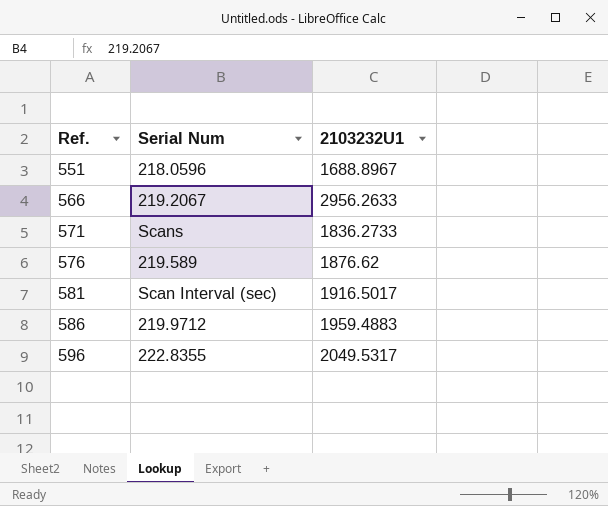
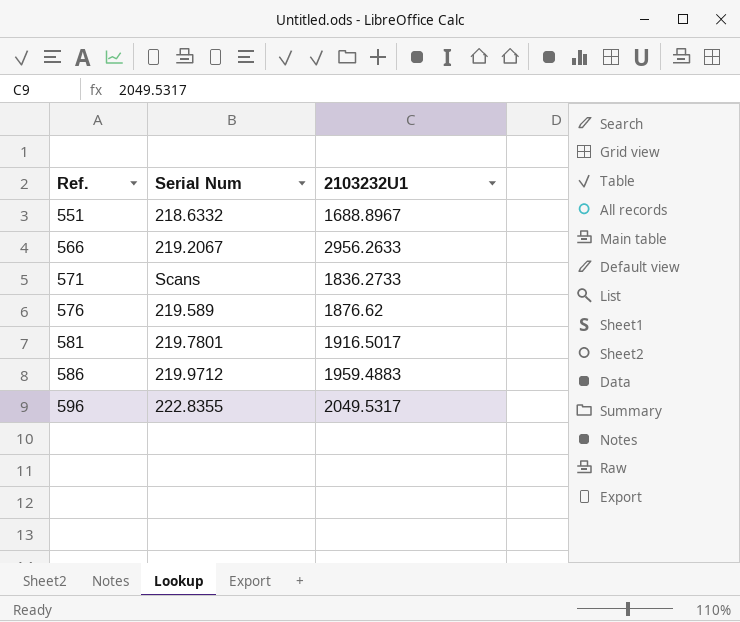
551 | Serial Num: 218.0596 -> 218.6332
581 | Serial Num: Scan Interval (sec) -> 219.7801

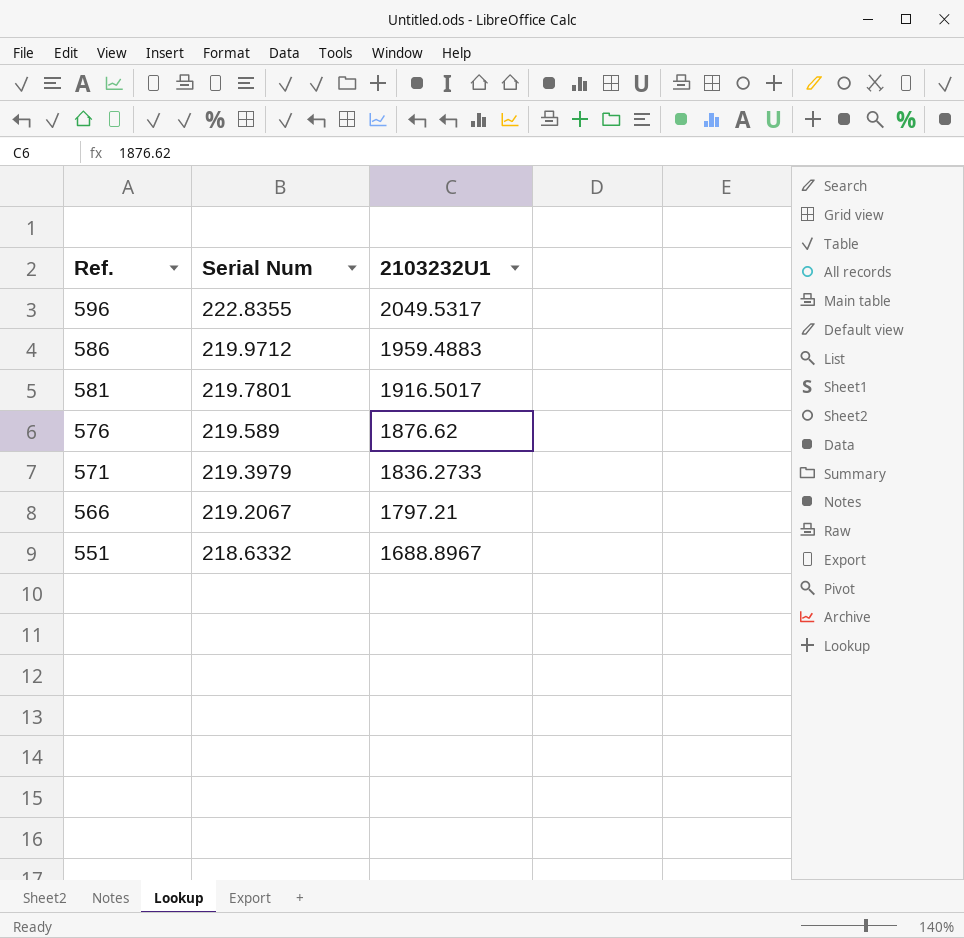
row order: Ref. ascending -> Ref. descending
571 | Serial Num: Scans -> 219.3979
566 | 2103232U1: 2956.2633 -> 1797.21

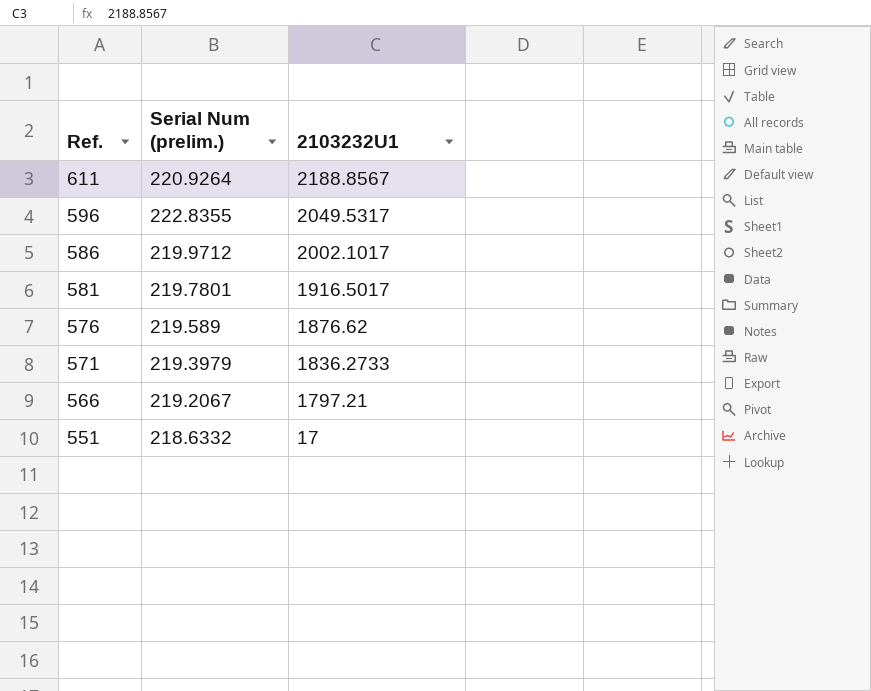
column name: Serial Num -> Serial Num (prelim.)
row 611: none -> 220.9264 | 2188.8567
586 | 2103232U1: 1959.4883 -> 2002.1017
551 | 2103232U1: 1688.8967 -> 17

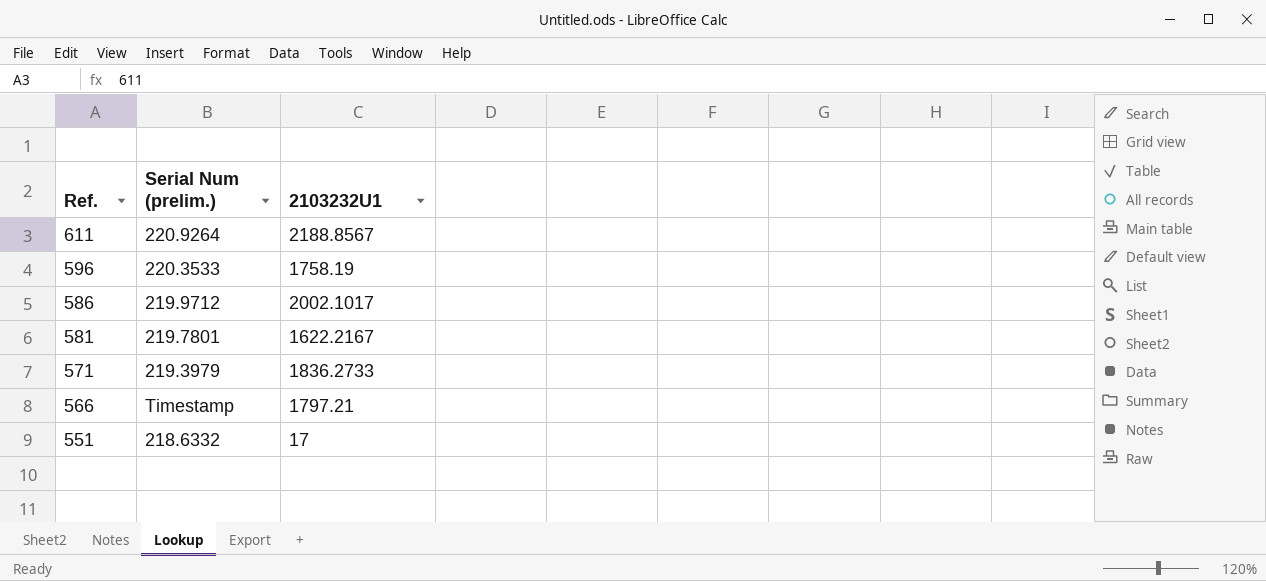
row 576: 219.589 | 1876.62 -> none
596 | Serial Num (prelim.): 222.8355 -> 220.3533
596 | 2103232U1: 2049.5317 -> 1758.19
581 | 2103232U1: 1916.5017 -> 1622.2167
566 | Serial Num (prelim.): 219.2067 -> Timestamp

